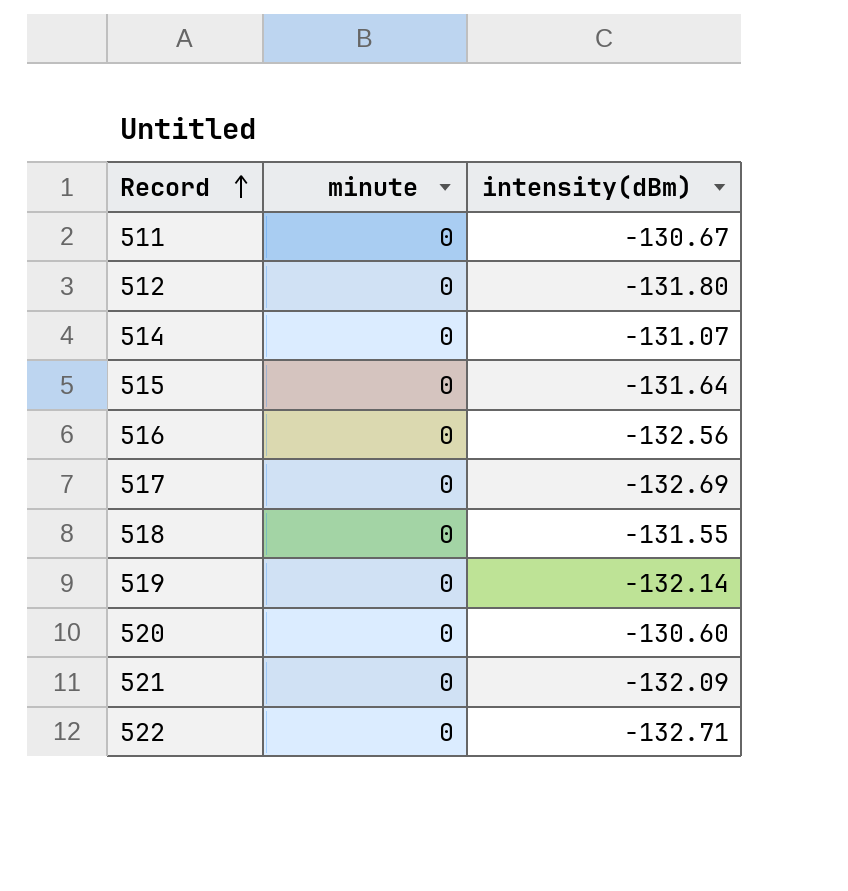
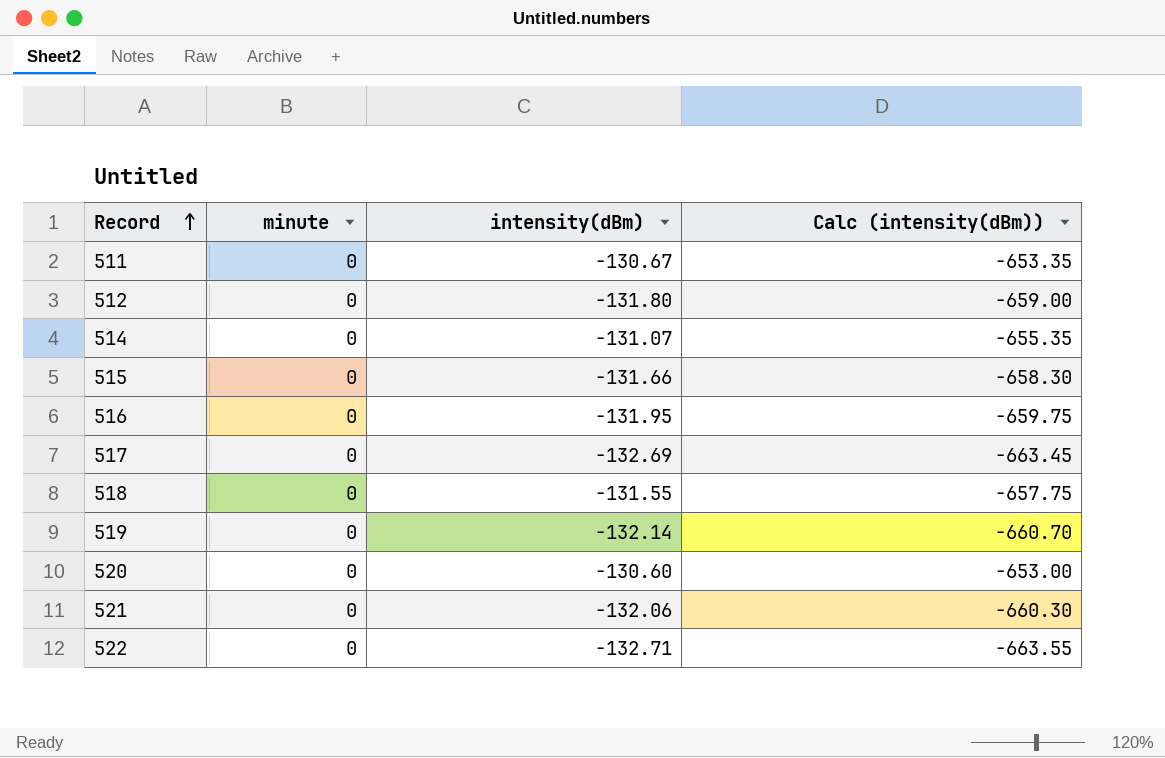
column Calc (intensity(dBm)) | formula: none -> [intensity(dBm)] * 5
515 | intensity(dBm): -131.64 -> -131.66
516 | intensity(dBm): -132.56 -> -131.95
521 | intensity(dBm): -132.09 -> -132.06

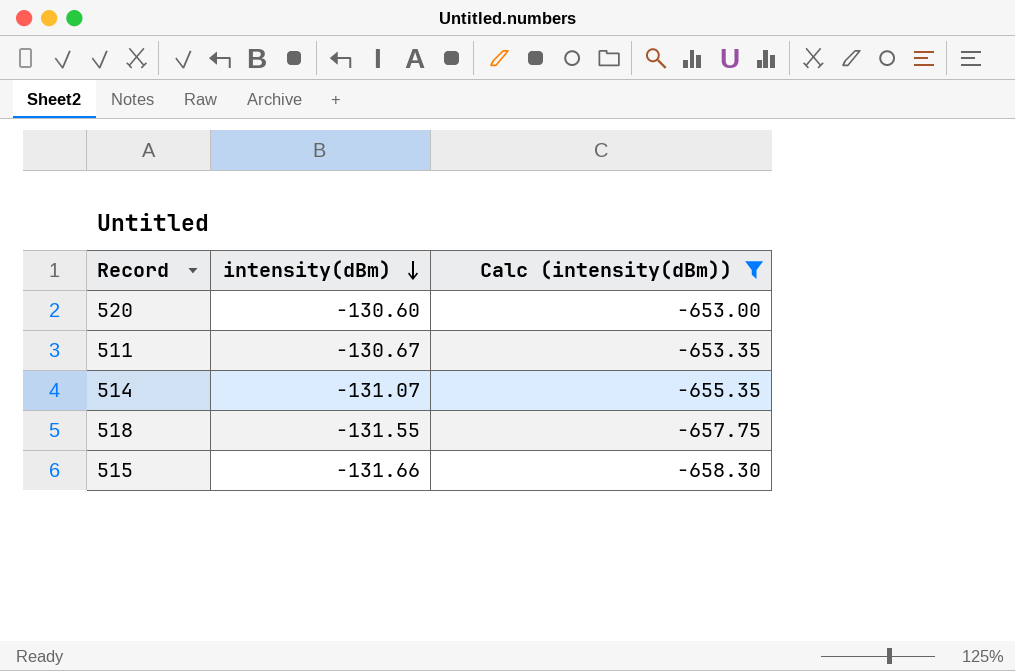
filter: none -> Calc (intensity(dBm)) >= -658.30
row order: Record ascending -> intensity(dBm) descending
column minute | position: 2 -> none

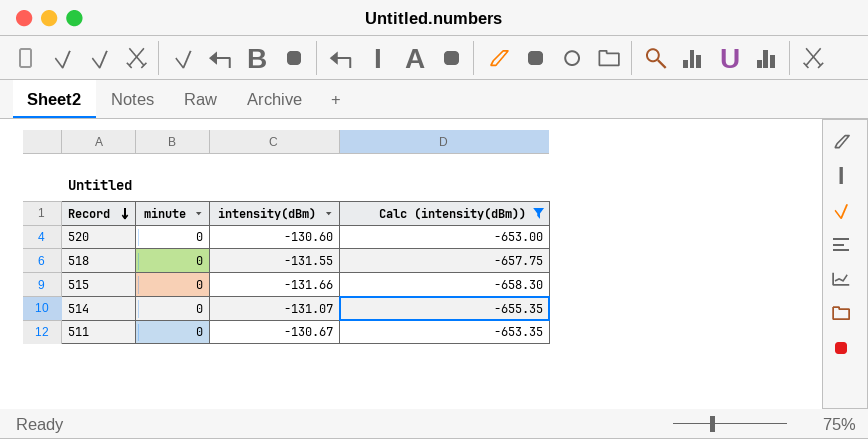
row order: intensity(dBm) descending -> Record descending
column minute | position: none -> 2

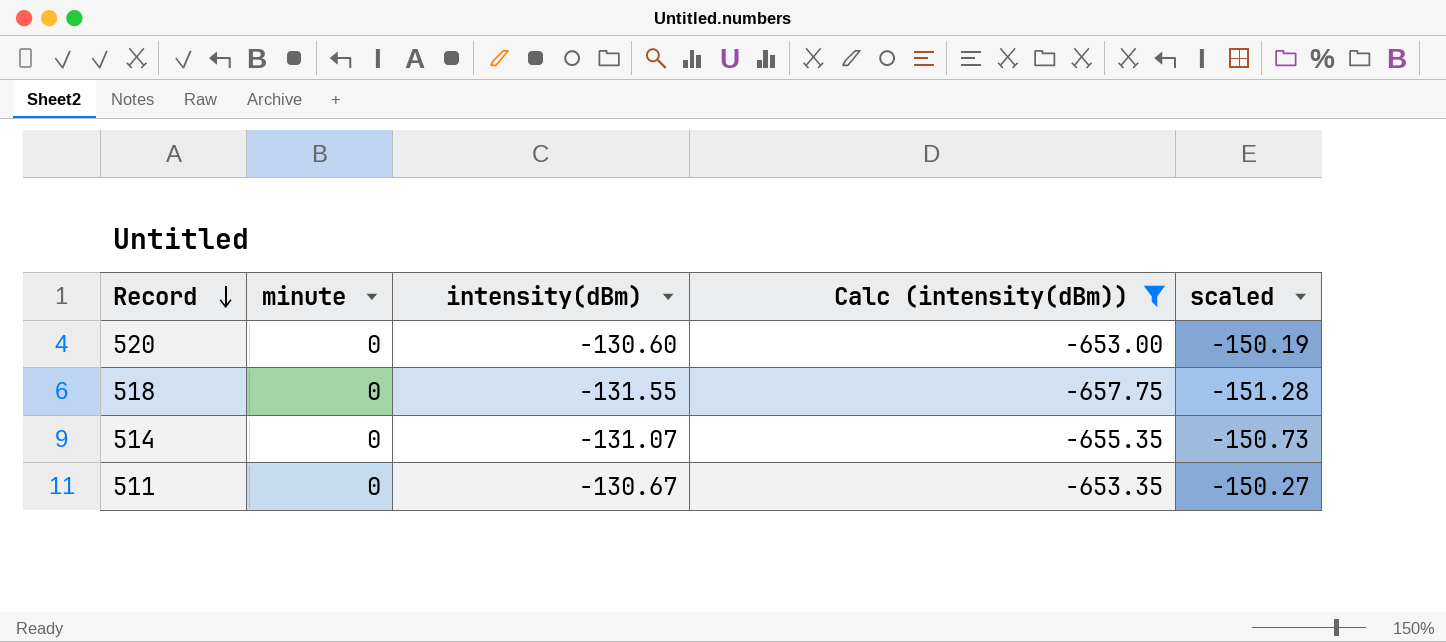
column scaled | formula: none -> [intensity(dBm)] * 1.15
row 515: 0 | -131.66 | -658.30 -> none

